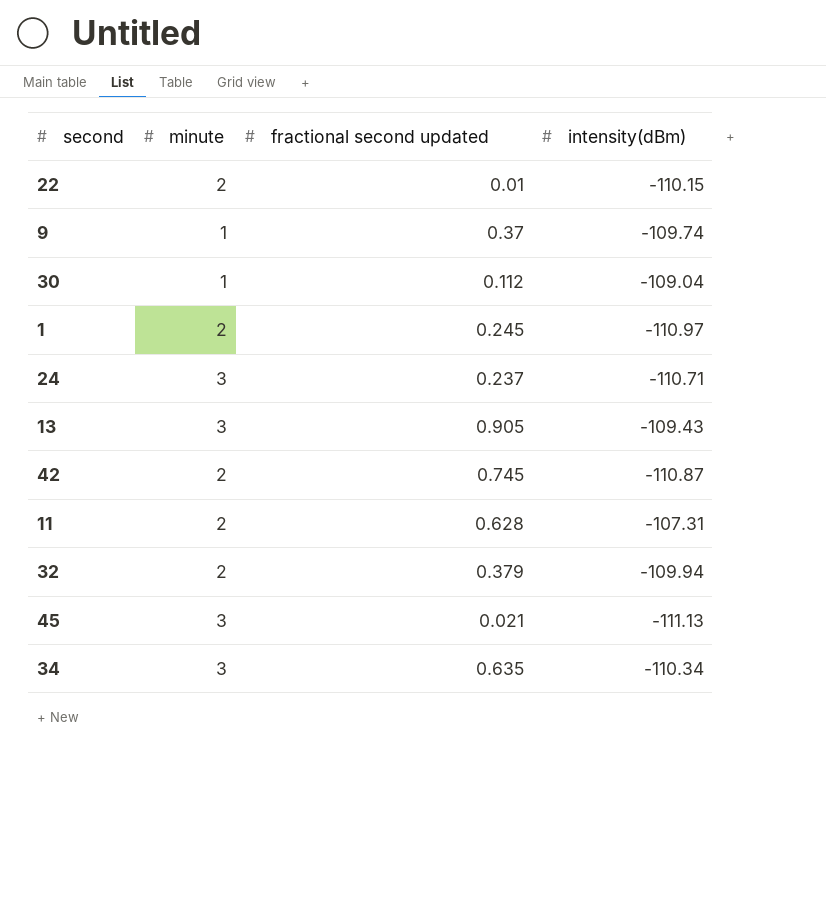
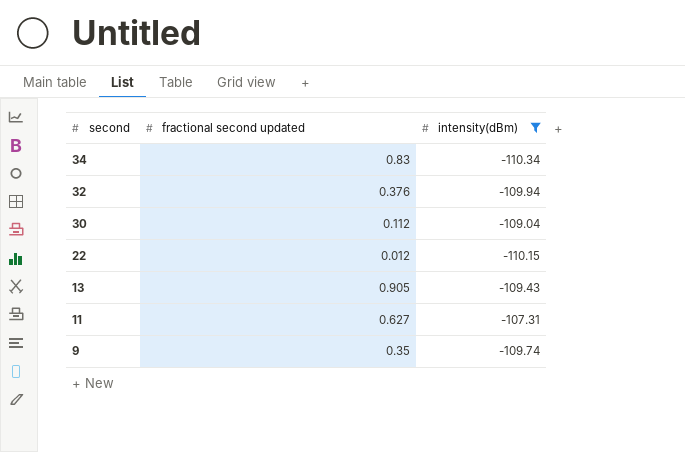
filter: none -> intensity(dBm) >= -110.34
row order: none -> second descending
column minute | position: 2 -> none
34 | fractional second updated: 0.635 -> 0.83
32 | fractional second updated: 0.379 -> 0.376
22 | fractional second updated: 0.01 -> 0.012
11 | fractional second updated: 0.628 -> 0.627
9 | fractional second updated: 0.37 -> 0.35

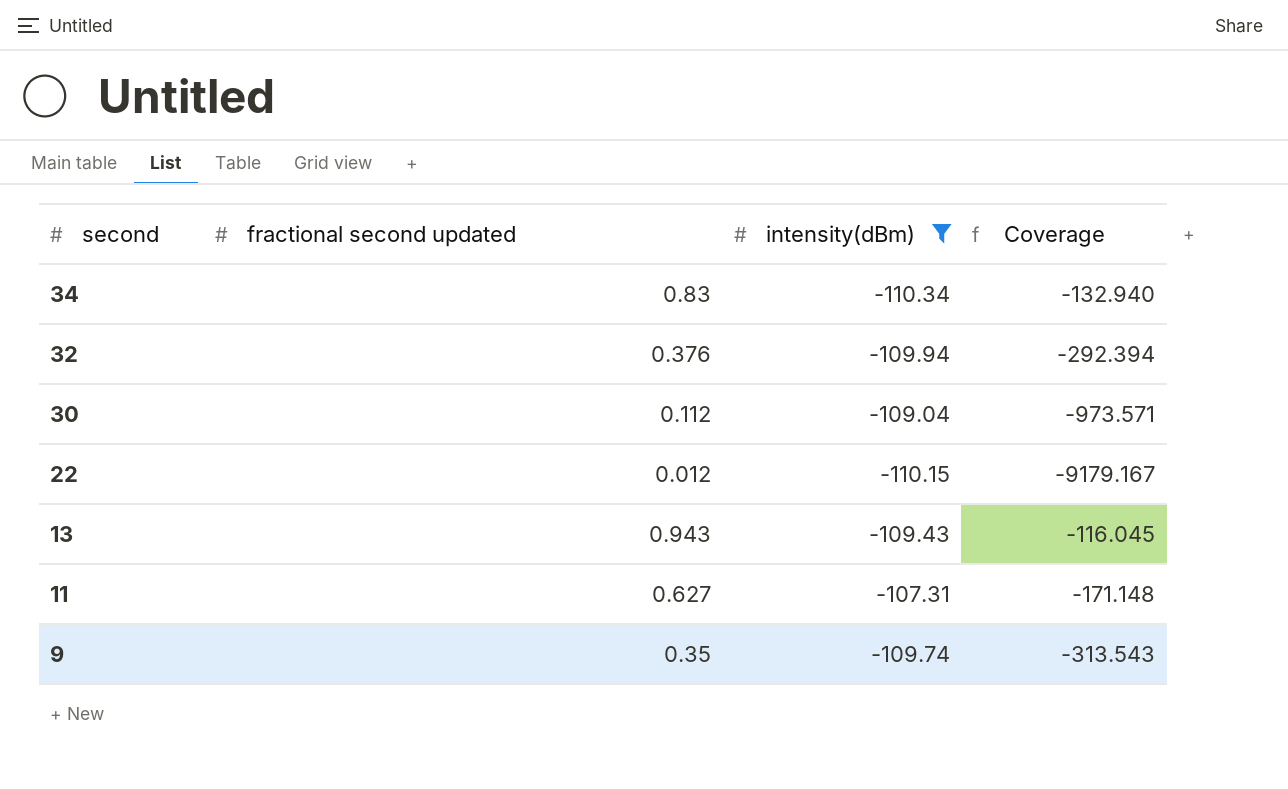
column Coverage | formula: none -> [intensity(dBm)] / [fractional second updated]
13 | fractional second updated: 0.905 -> 0.943

